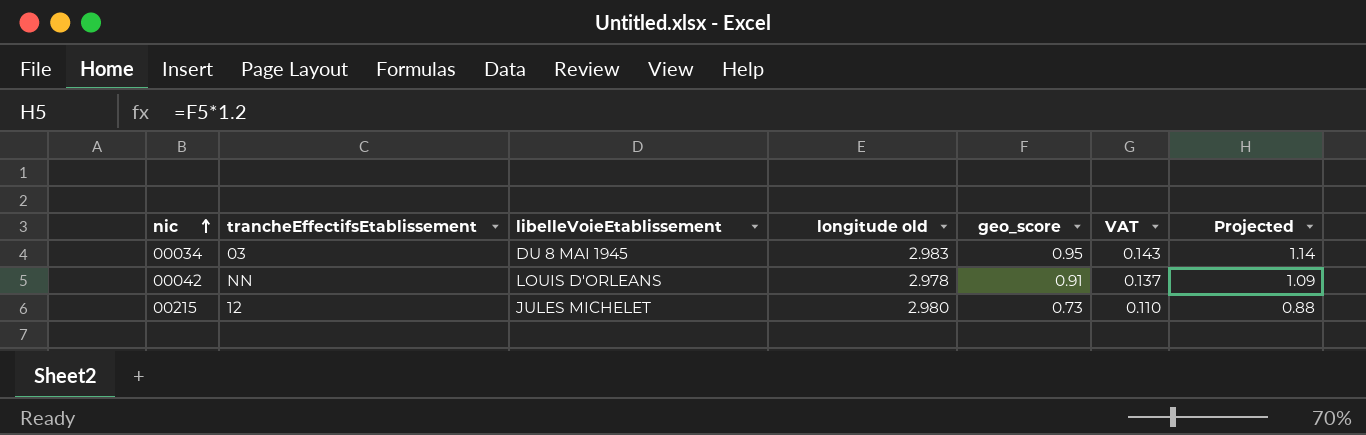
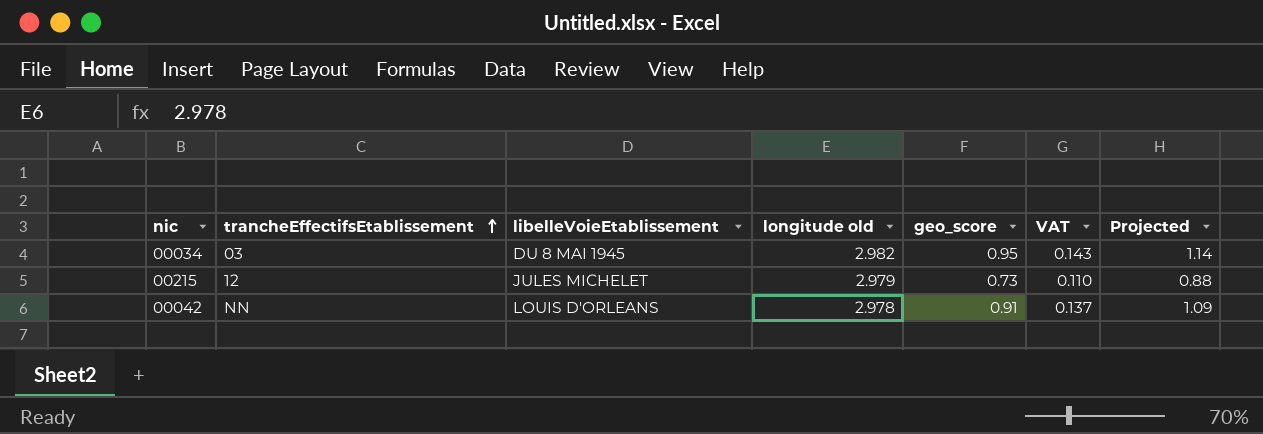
row order: nic ascending -> trancheEffectifsEtablissement ascending
00034 | longitude old: 2.983 -> 2.982
00215 | longitude old: 2.980 -> 2.979

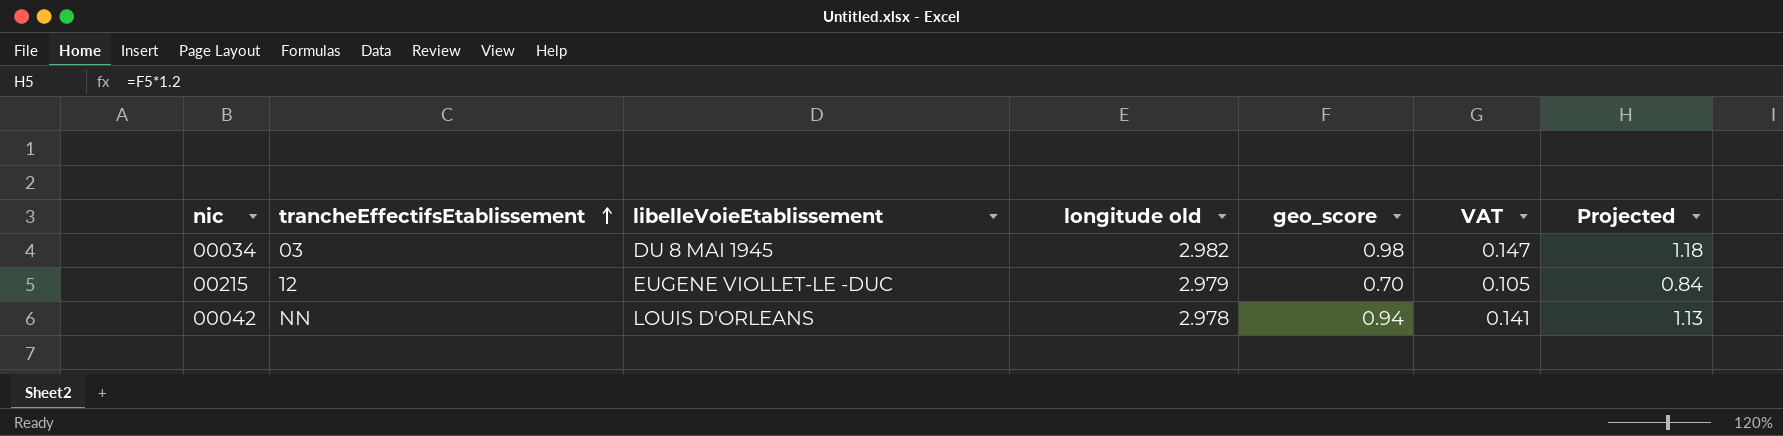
00034 | geo_score: 0.95 -> 0.98
00034 | VAT: 0.143 -> 0.147
00034 | Projected: 1.14 -> 1.18
00215 | libelleVoieEtablissement: JULES MICHELET -> EUGENE VIOLLET-LE -DUC
00215 | geo_score: 0.73 -> 0.70
00215 | VAT: 0.110 -> 0.105
00215 | Projected: 0.88 -> 0.84
00042 | geo_score: 0.91 -> 0.94
00042 | VAT: 0.137 -> 0.141
00042 | Projected: 1.09 -> 1.13

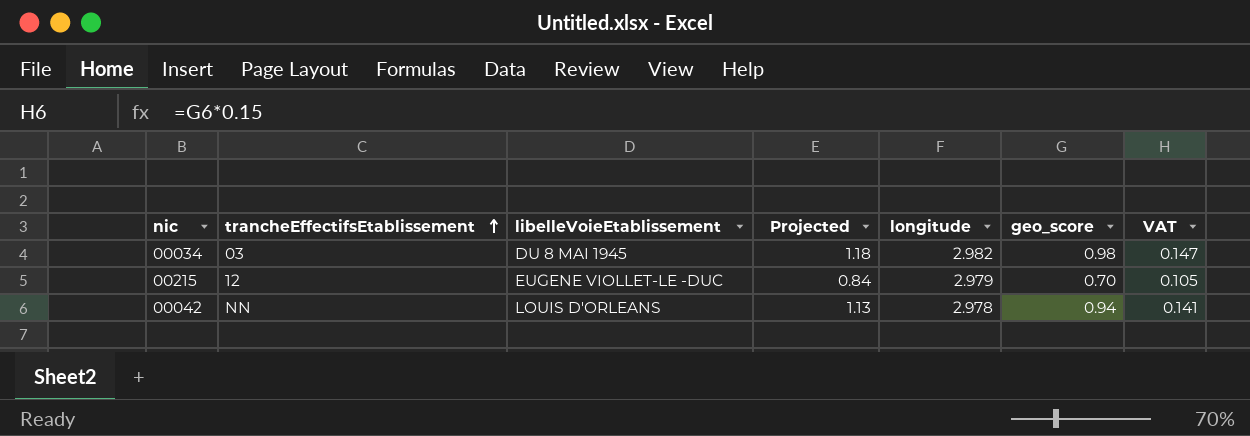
column Projected | position: 7 -> 4
column name: longitude old -> longitude

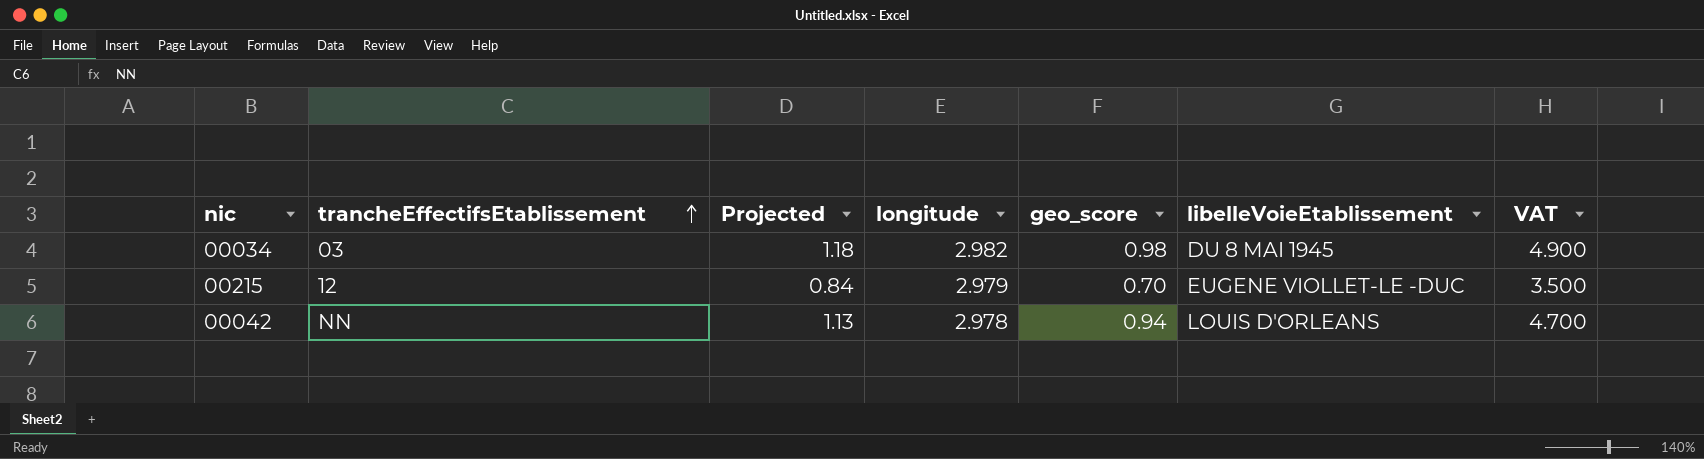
column libelleVoieEtablissement | position: 3 -> 6
column VAT | formula: [geo_score] * 0.15 -> [geo_score] * 5

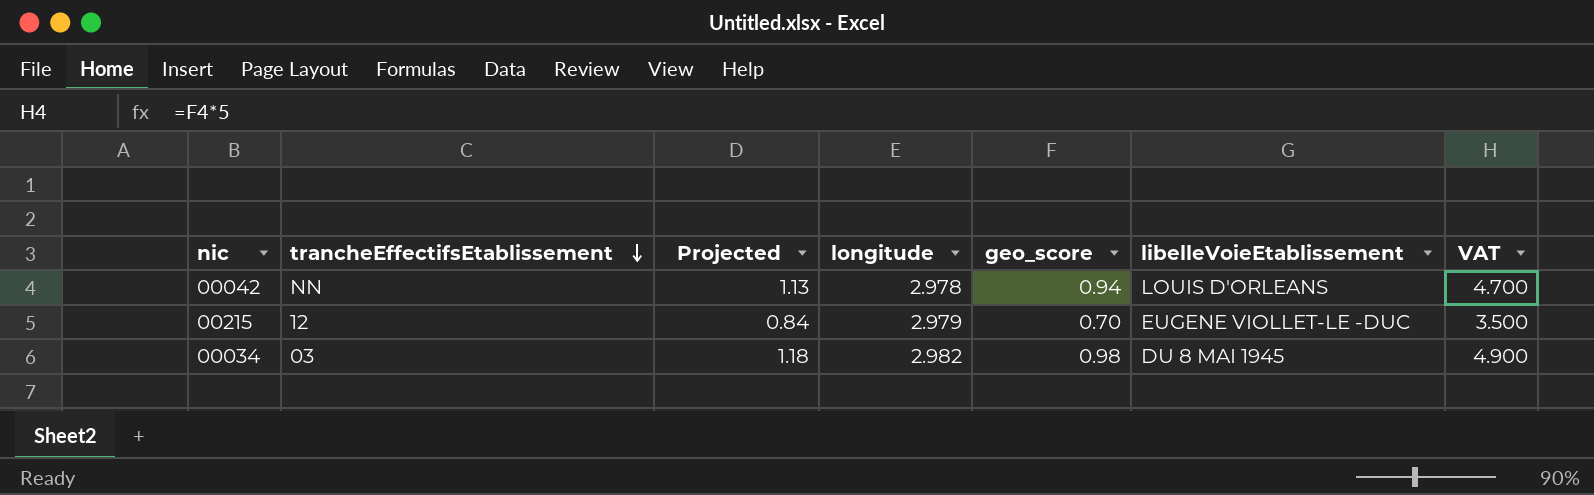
row order: trancheEffectifsEtablissement ascending -> trancheEffectifsEtablissement descending

